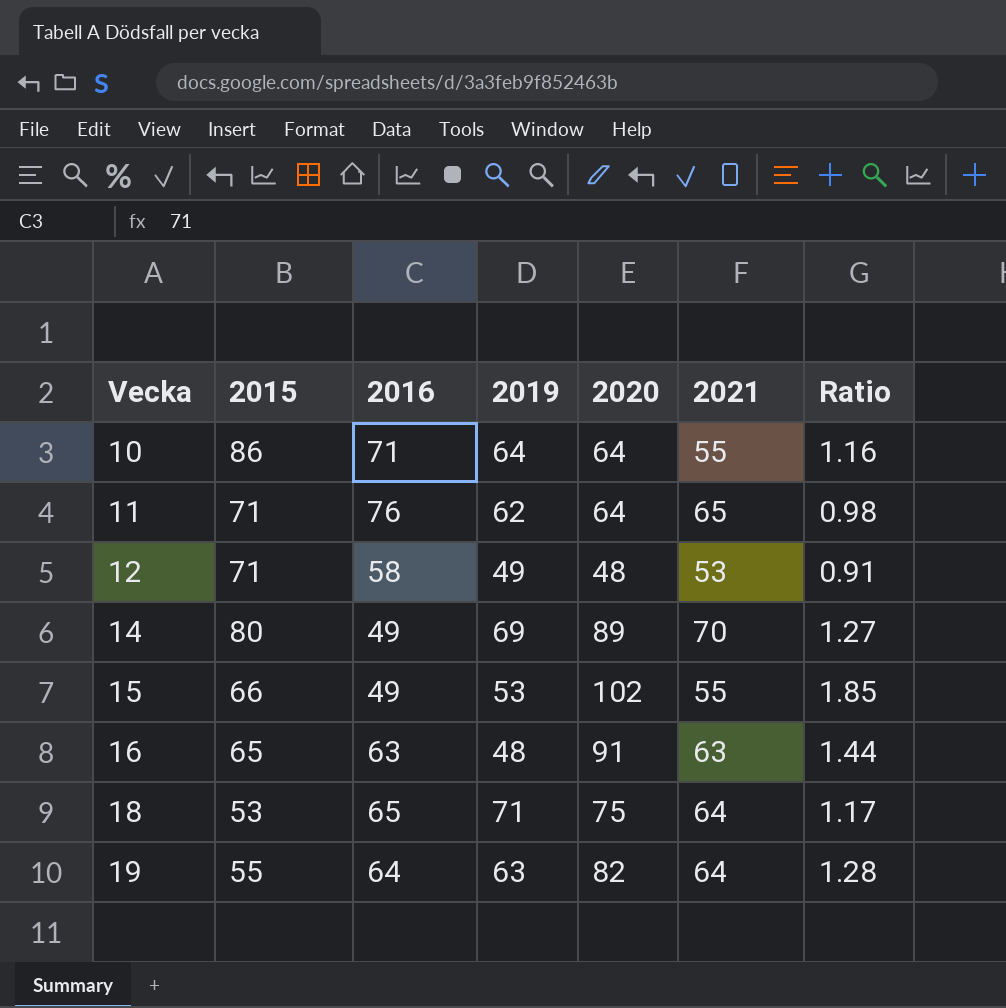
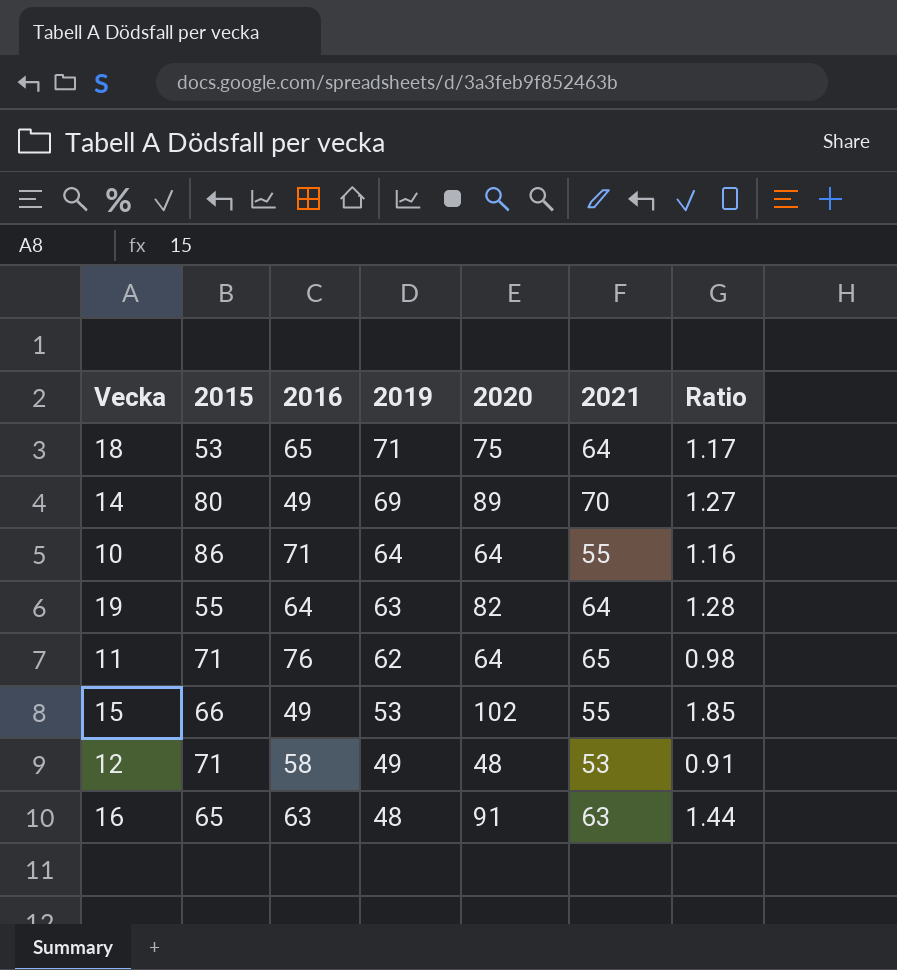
row order: Vecka ascending -> 2019 descending

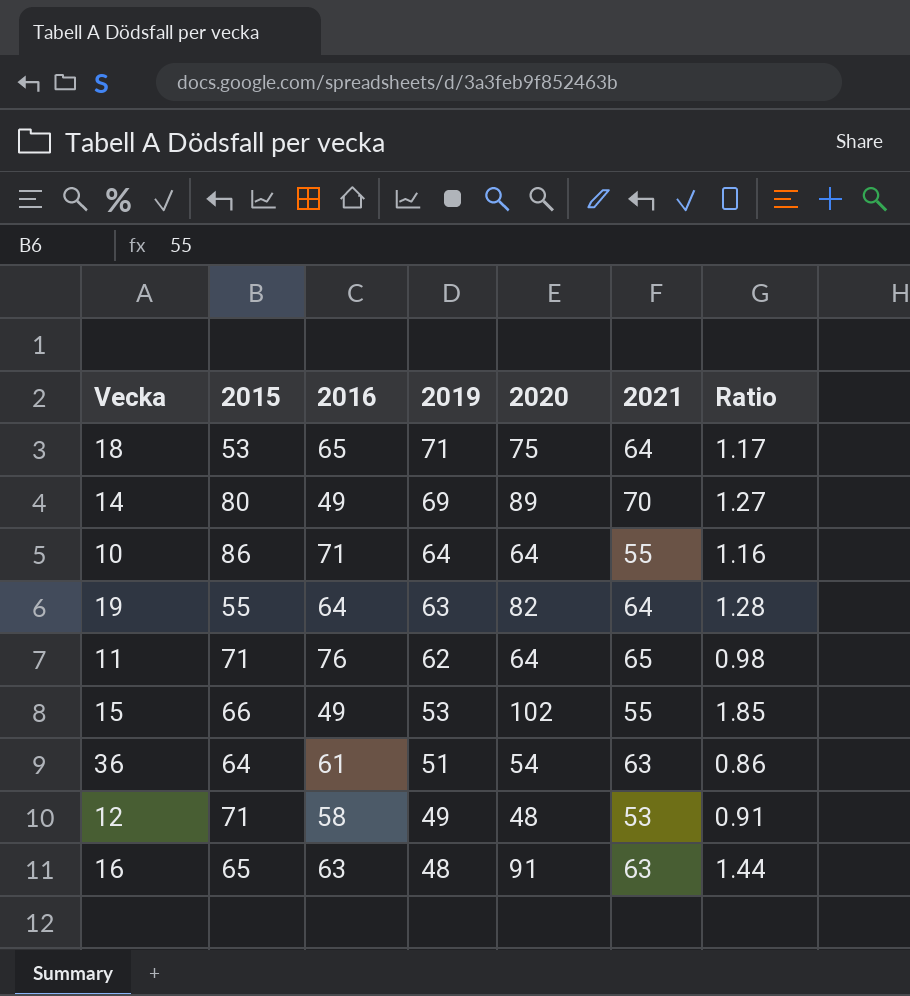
row 36: none -> 64 | 61 | 51 | 54 | 63 | 0.86

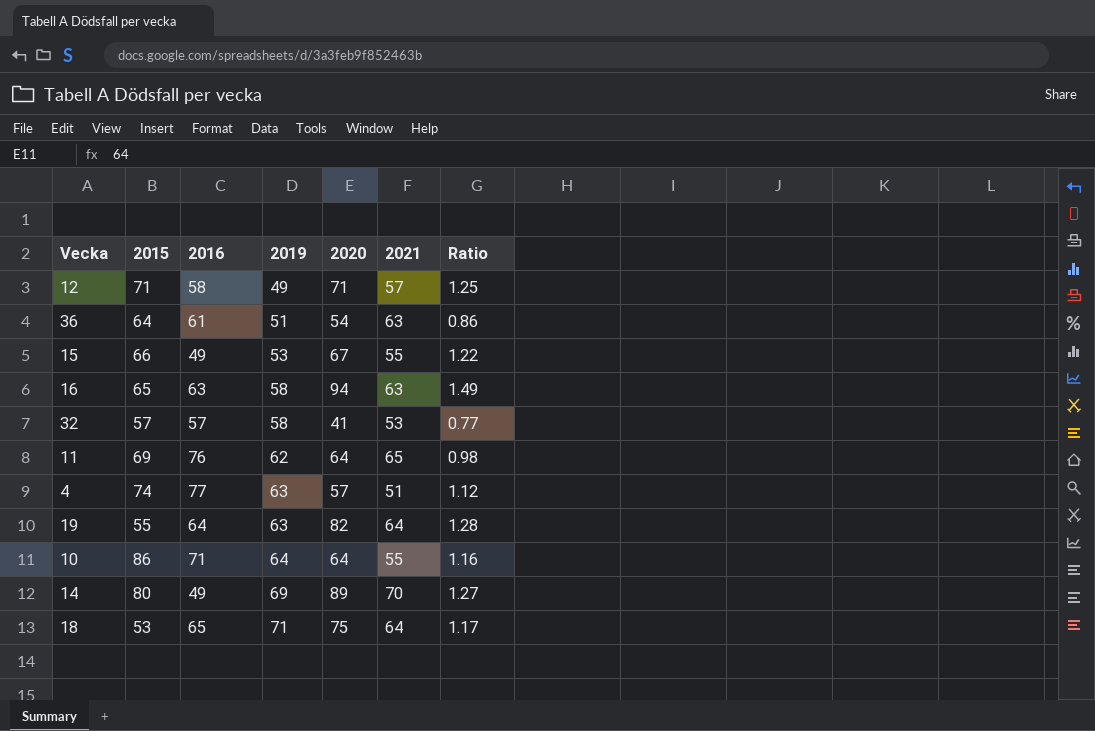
row order: 2019 descending -> 2019 ascending
12 | 2020: 48 -> 71
12 | 2021: 53 -> 57
12 | Ratio: 0.91 -> 1.25
15 | 2020: 102 -> 67
15 | Ratio: 1.85 -> 1.22
16 | 2019: 48 -> 58
16 | 2020: 91 -> 94
16 | Ratio: 1.44 -> 1.49
row 32: none -> 57 | 57 | 58 | 41 | 53 | 0.77
11 | 2015: 71 -> 69
row 4: none -> 74 | 77 | 63 | 57 | 51 | 1.12

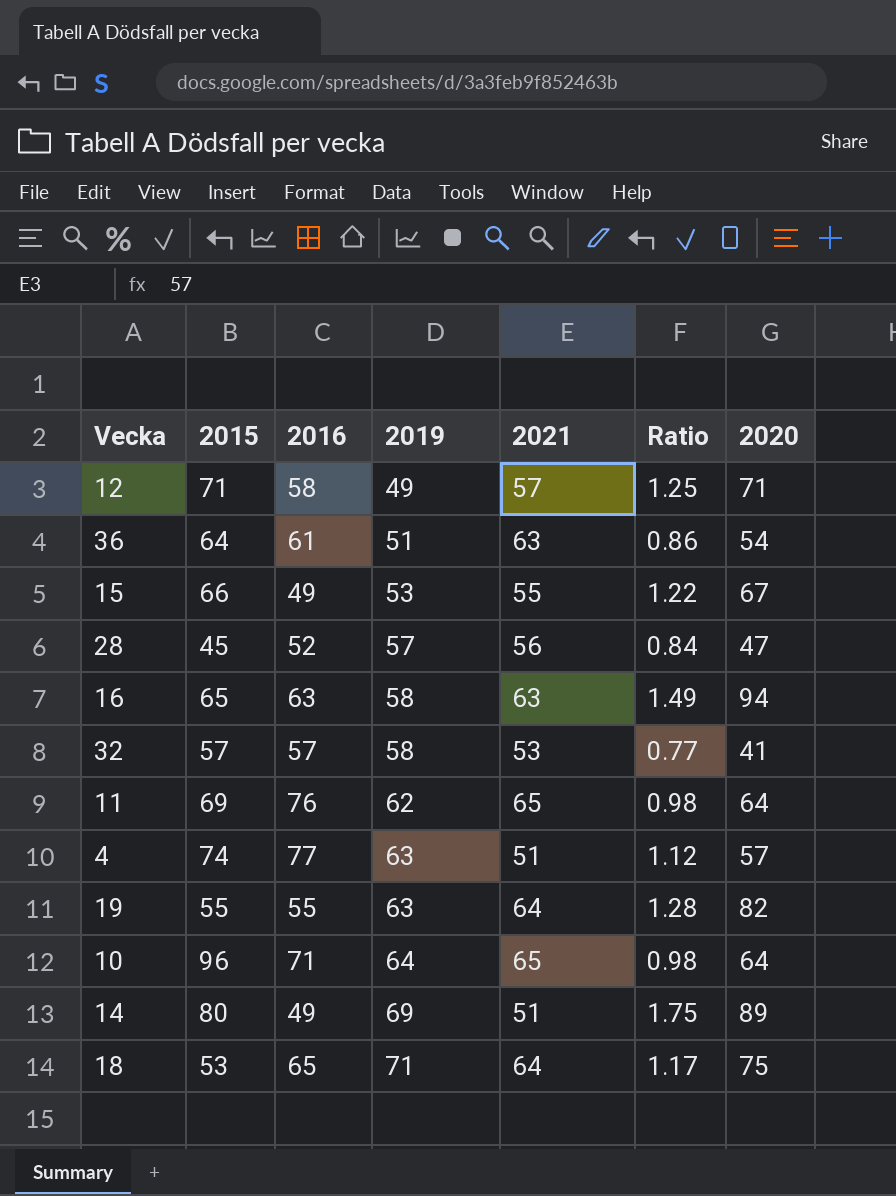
column 2020 | position: 5 -> 7
row 28: none -> 45 | 52 | 57 | 56 | 0.84 | 47
19 | 2016: 64 -> 55
10 | 2015: 86 -> 96
10 | 2021: 55 -> 65
10 | Ratio: 1.16 -> 0.98
14 | 2021: 70 -> 51
14 | Ratio: 1.27 -> 1.75

